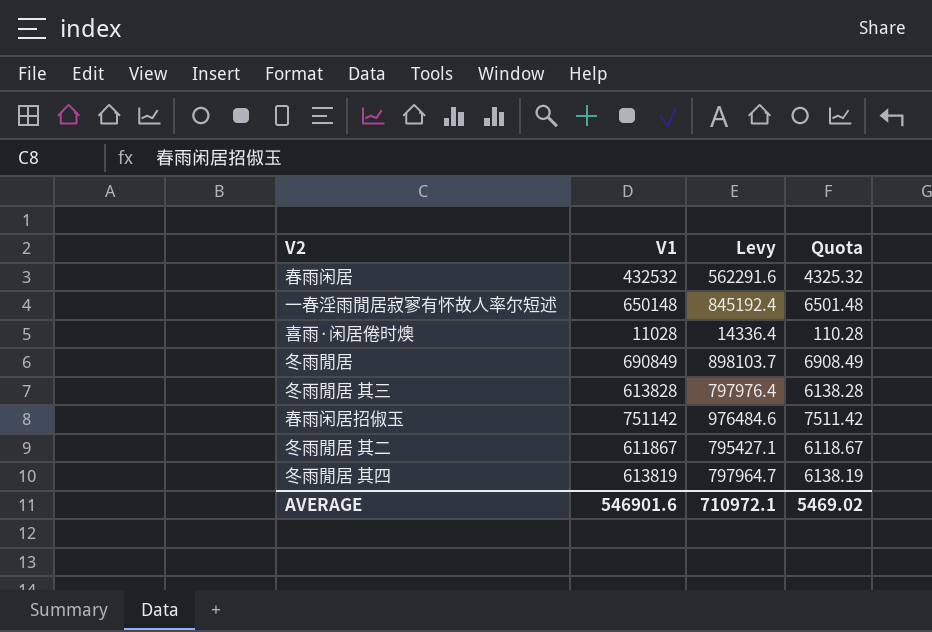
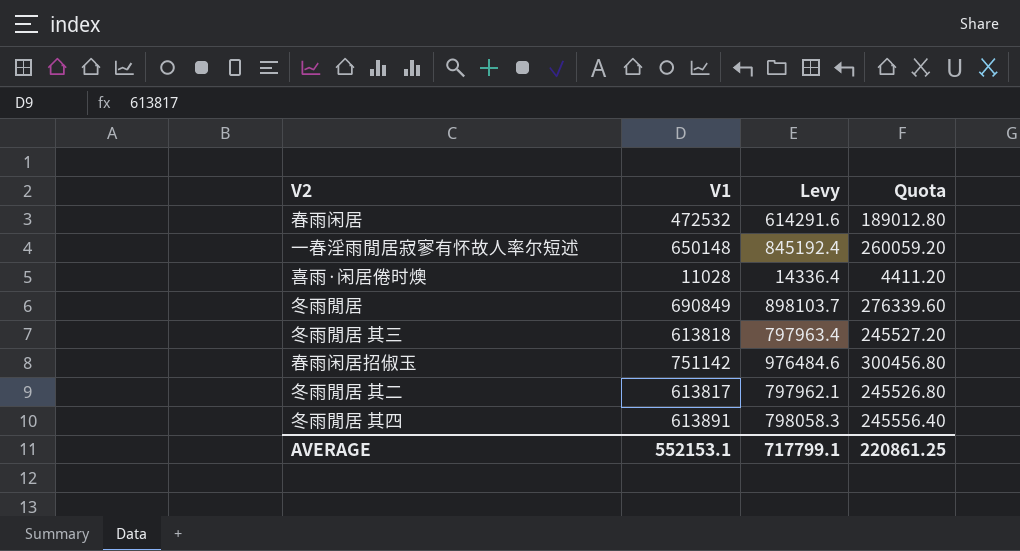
column Quota | formula: [V1] * 0.01 -> [V1] * 0.4
春雨闲居 | V1: 432532 -> 472532
春雨闲居 | Levy: 562291.6 -> 614291.6
冬雨閒居 其三 | V1: 613828 -> 613818
冬雨閒居 其三 | Levy: 797976.4 -> 797963.4
冬雨閒居 其二 | V1: 611867 -> 613817
冬雨閒居 其二 | Levy: 795427.1 -> 797962.1
冬雨閒居 其四 | V1: 613819 -> 613891
冬雨閒居 其四 | Levy: 797964.7 -> 798058.3
AVERAGE | V1: 546901.6 -> 552153.1
AVERAGE | Levy: 710972.1 -> 717799.1
AVERAGE | Quota: 5469.02 -> 220861.25

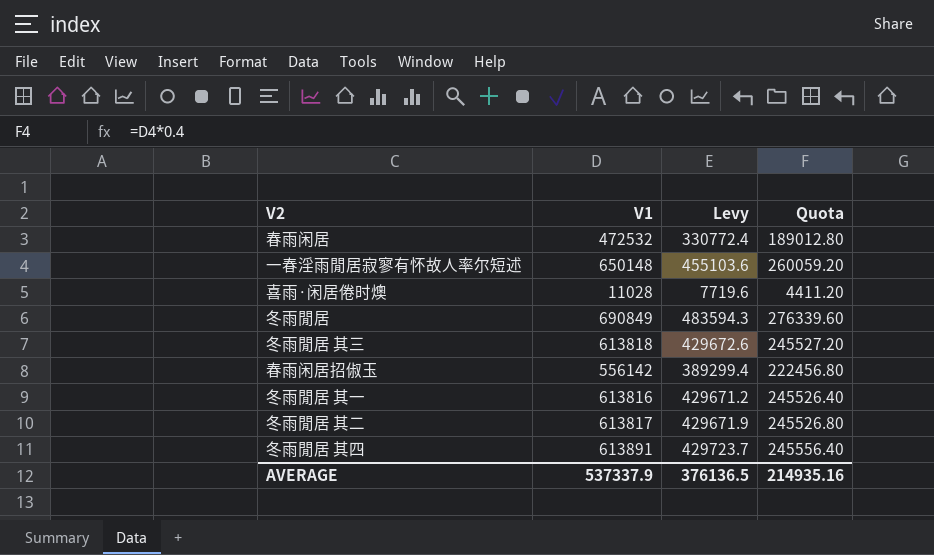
column Levy | formula: [V1] * 1.3 -> [V1] * 0.7
春雨闲居招俶玉 | V1: 751142 -> 556142
春雨闲居招俶玉 | Quota: 300456.80 -> 222456.80
row 冬雨閒居 其一: none -> 613816 | 429671.2 | 245526.40
AVERAGE | V1: 552153.1 -> 537337.9
AVERAGE | Levy: 717799.1 -> 376136.5
AVERAGE | Quota: 220861.25 -> 214935.16

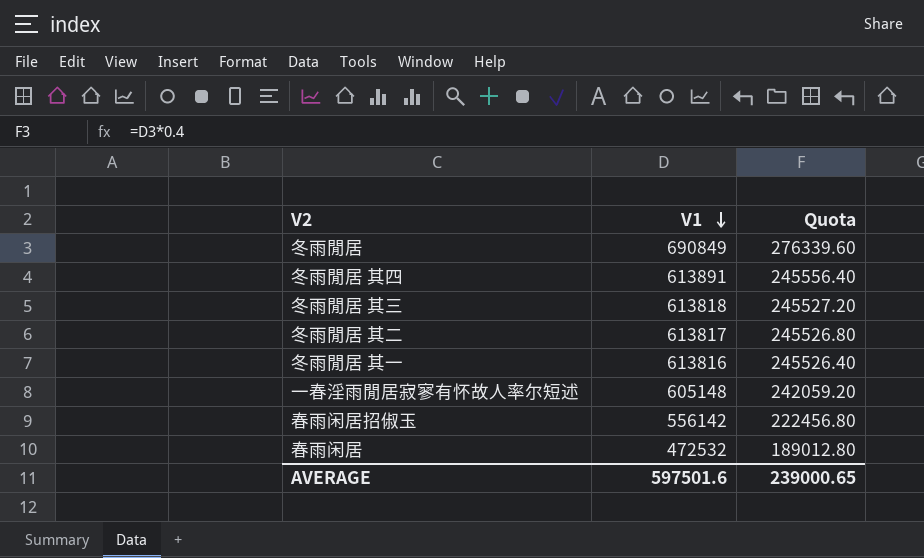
row order: none -> V1 descending
column Levy | formula: [V1] * 0.7 -> none
row 喜雨·闲居倦时燠: 11028 | 7719.6 | 4411.20 -> none
一春淫雨閒居寂寥有怀故人率尔短述 | V1: 650148 -> 605148
一春淫雨閒居寂寥有怀故人率尔短述 | Quota: 260059.20 -> 242059.20
AVERAGE | V1: 537337.9 -> 597501.6
AVERAGE | Quota: 214935.16 -> 239000.65

